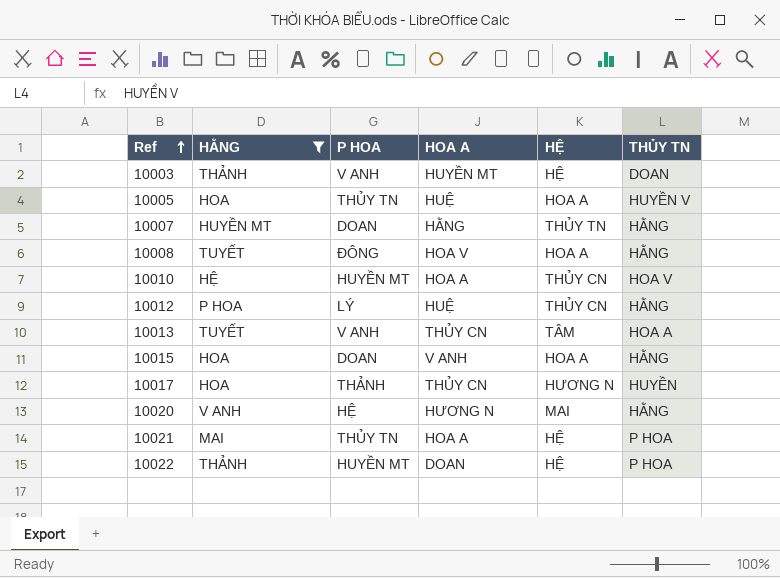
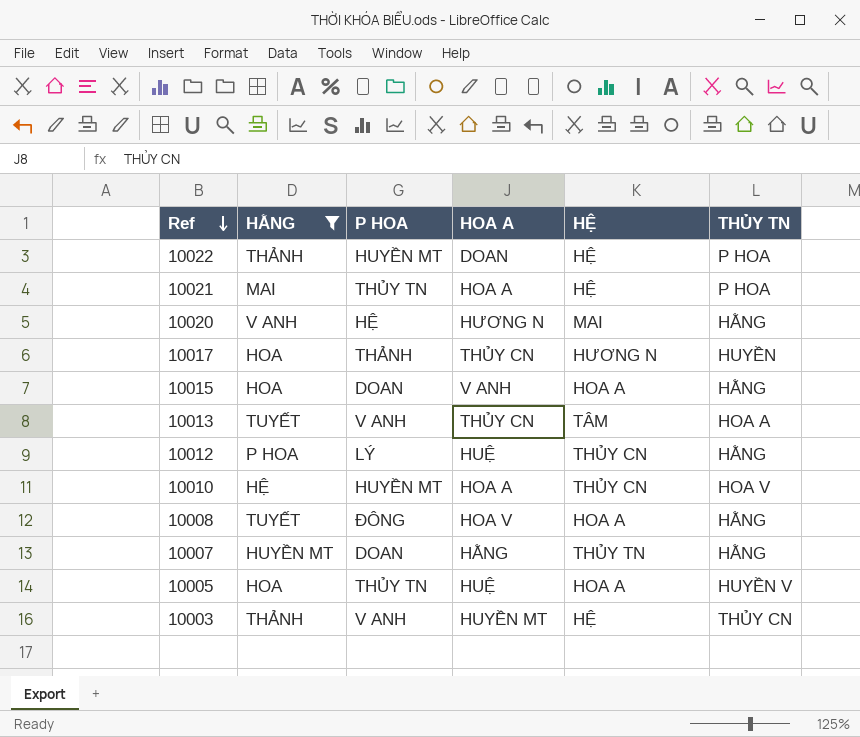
row order: Ref ascending -> Ref descending
10003 | THỦY TN: DOAN -> THỦY CN

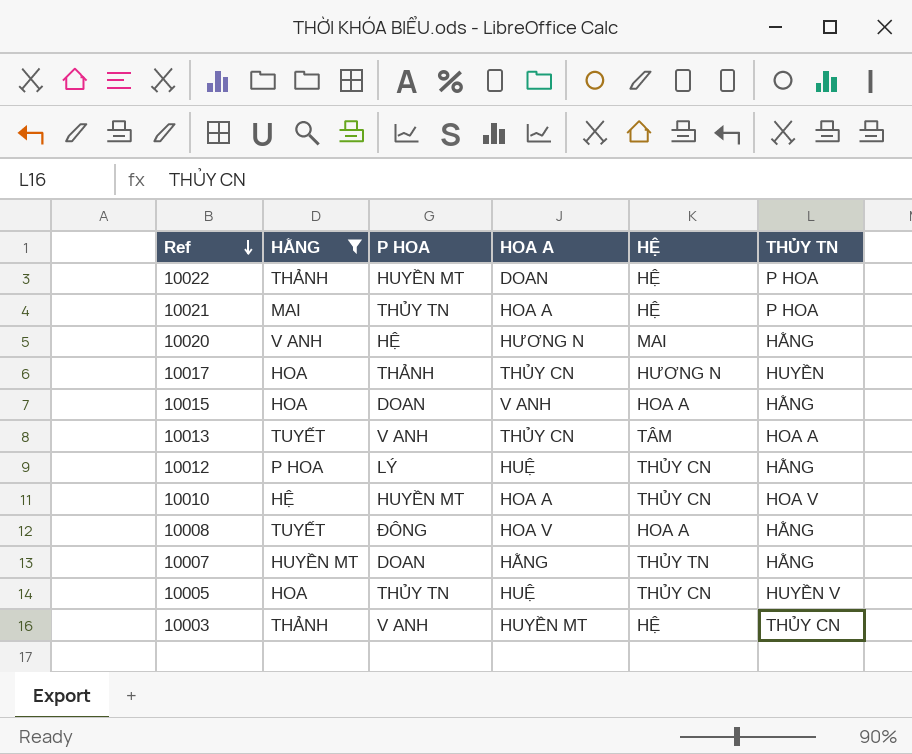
10005 | HỆ: HOA A -> THỦY CN

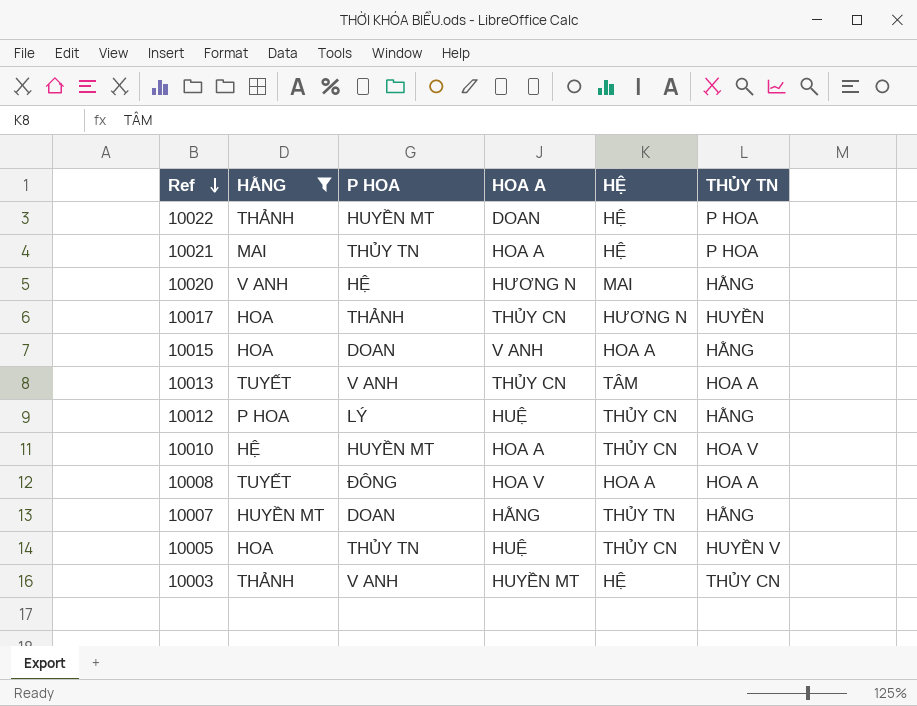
10008 | THỦY TN: HẰNG -> HOA A

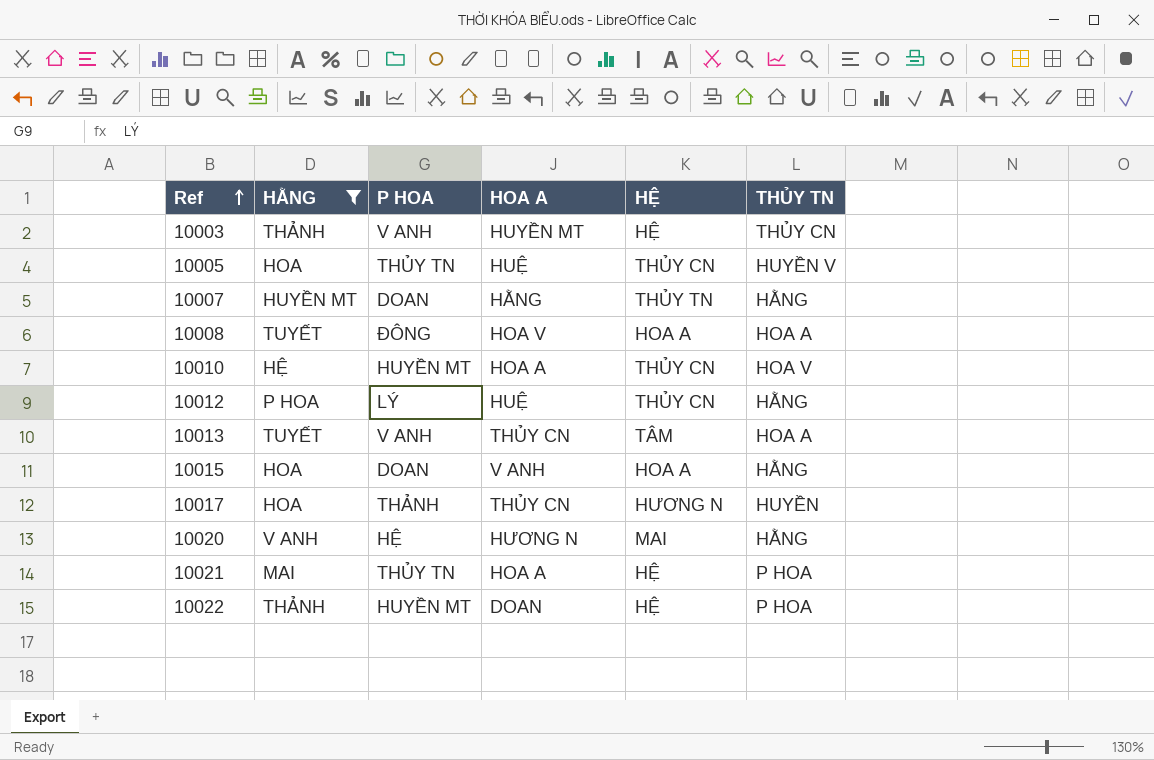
row order: Ref descending -> Ref ascending

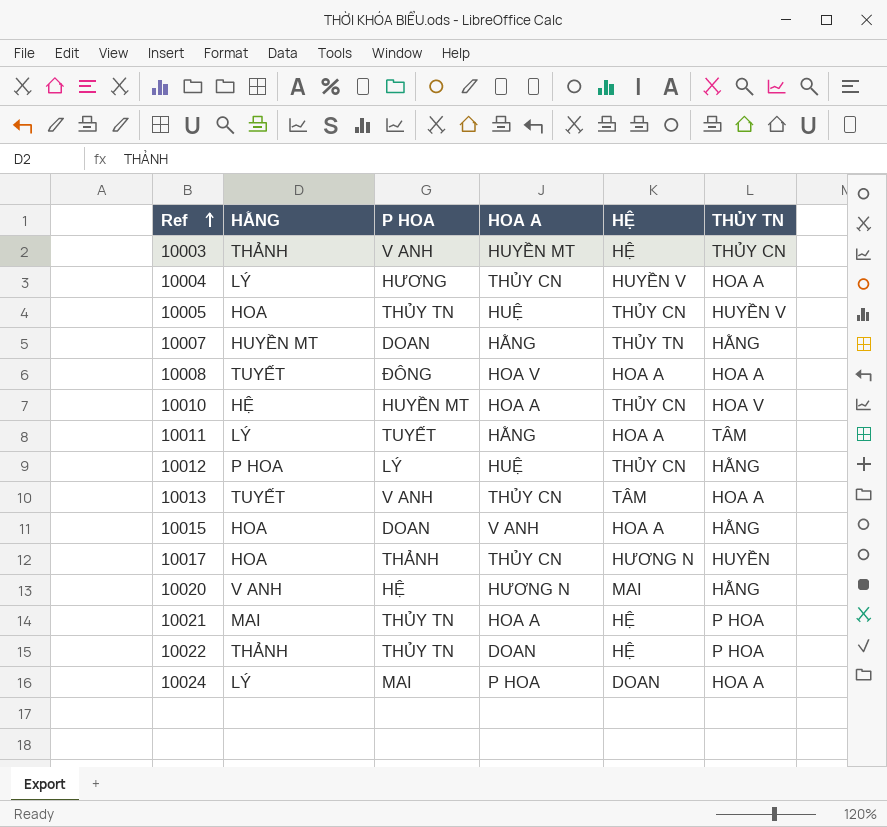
filter: HẰNG != LÝ -> none
10022 | P HOA: HUYỀN MT -> THỦY TN

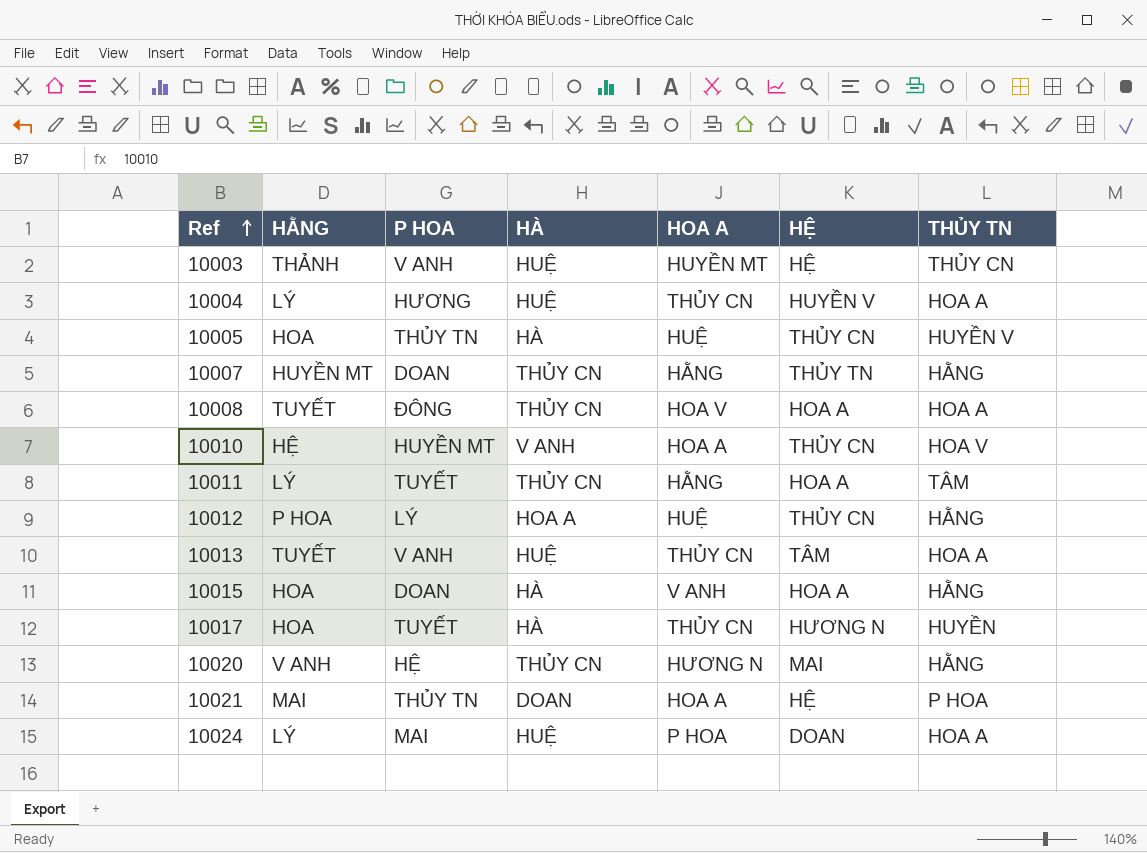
column HÀ | position: none -> 4
row 10022: THẢNH | THỦY TN | DOAN | HỆ | P HOA -> none
10017 | P HOA: THẢNH -> TUYẾT

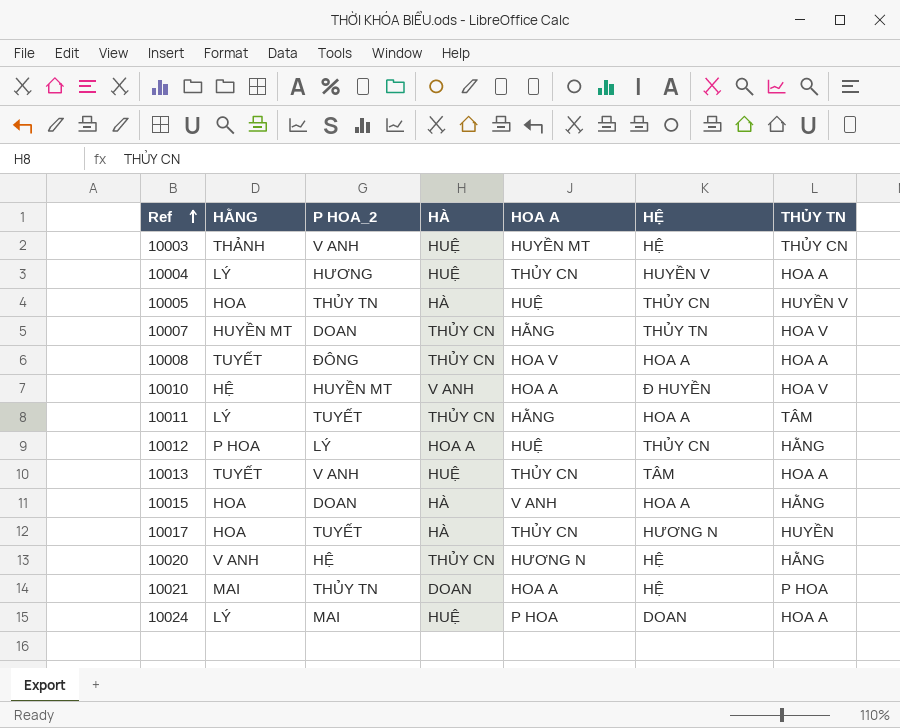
column name: P HOA -> P HOA_2
10007 | THỦY TN: HẰNG -> HOA V
10010 | HỆ: THỦY CN -> Đ HUYỀN
10020 | HỆ: MAI -> HỆ

